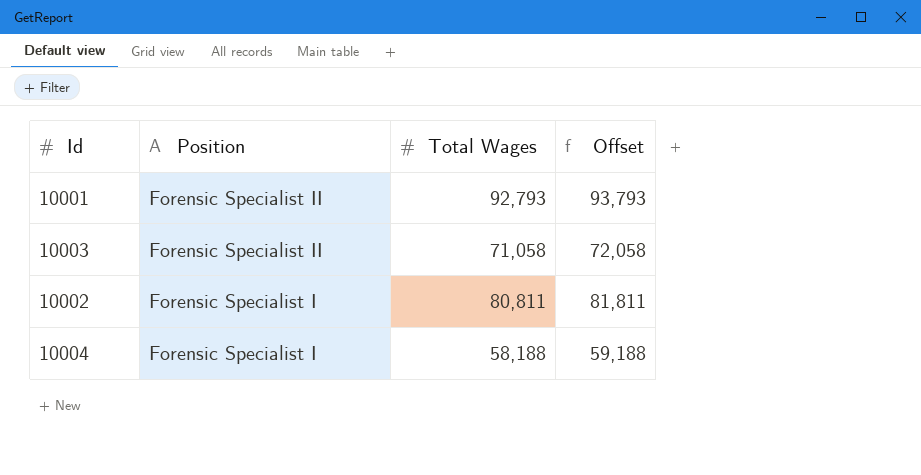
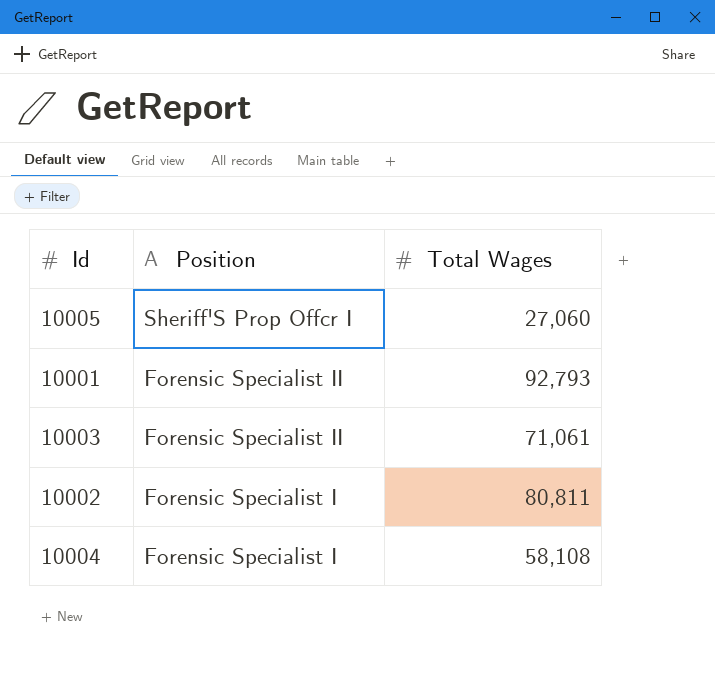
column Offset | formula: [Total Wages] + 1000 -> none
row 10005: none -> Sheriff'S Prop Offcr I | 27,060
10003 | Total Wages: 71,058 -> 71,061
10004 | Total Wages: 58,188 -> 58,108

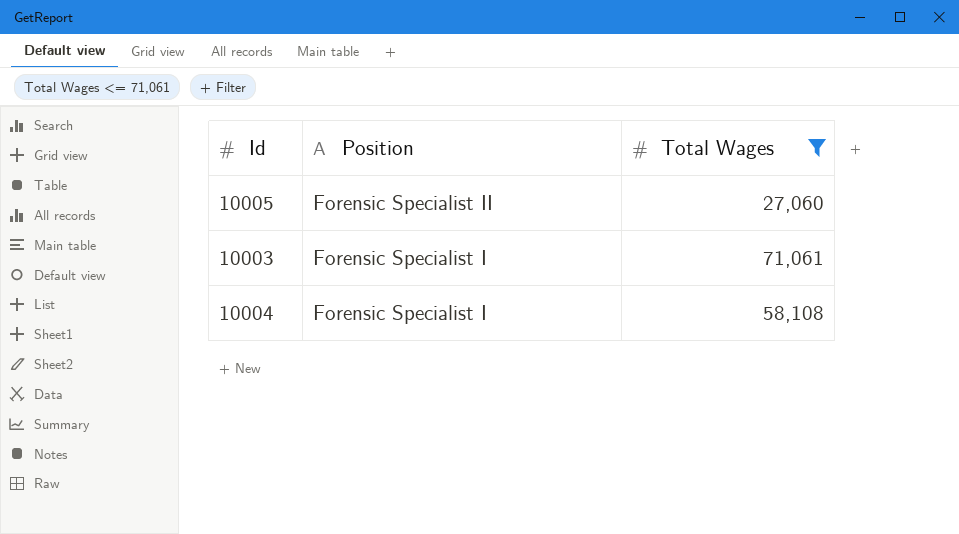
filter: none -> Total Wages <= 71,061
10005 | Position: Sheriff'S Prop Offcr I -> Forensic Specialist II
10003 | Position: Forensic Specialist II -> Forensic Specialist I

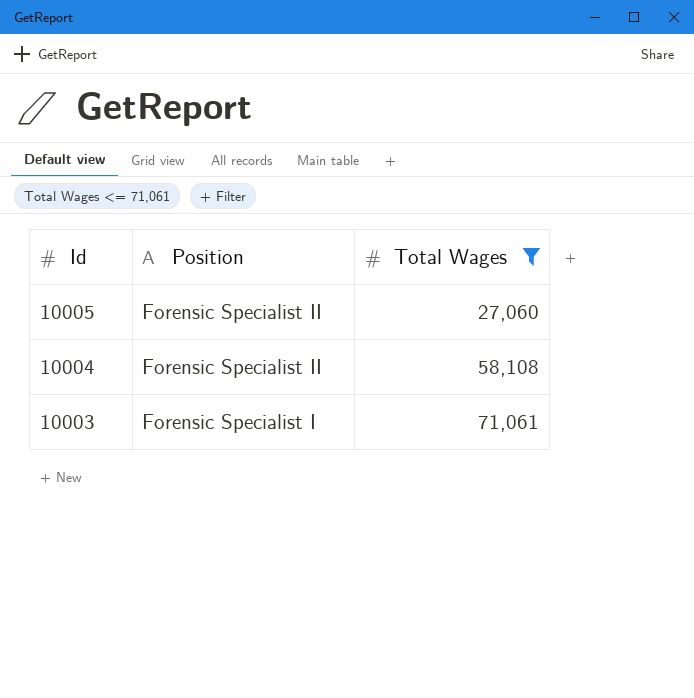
row order: Position descending -> Id descending
10004 | Position: Forensic Specialist I -> Forensic Specialist II

